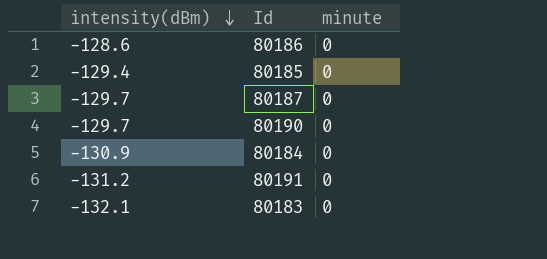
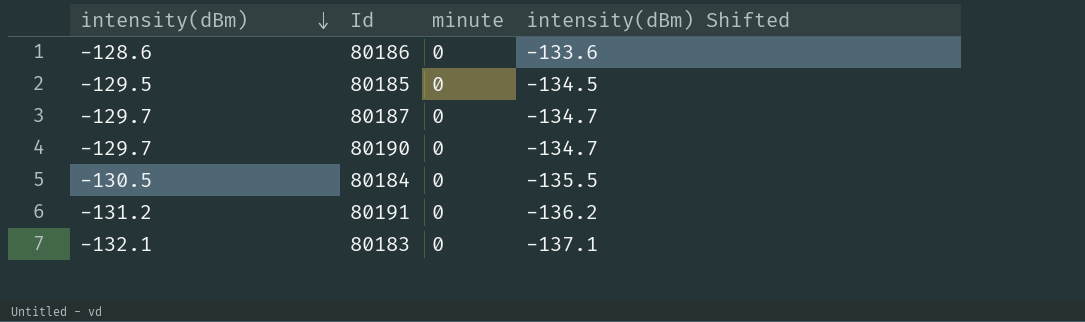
column intensity(dBm) Shifted | formula: none -> [intensity(dBm)] - 5
80185 | intensity(dBm): -129.4 -> -129.5
80184 | intensity(dBm): -130.9 -> -130.5

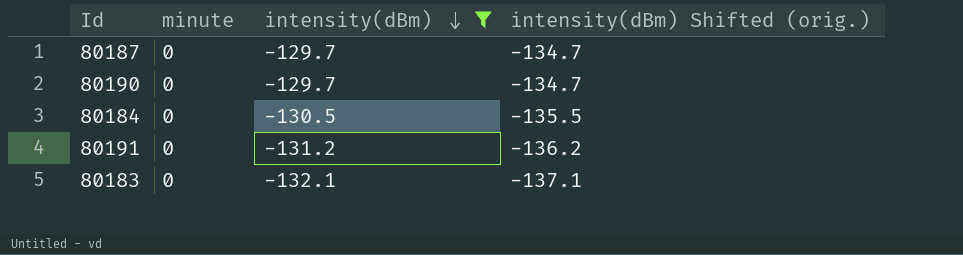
filter: none -> intensity(dBm) <= -129.7
column intensity(dBm) | position: 1 -> 3
column name: intensity(dBm) Shifted -> intensity(dBm) Shifted (orig.)

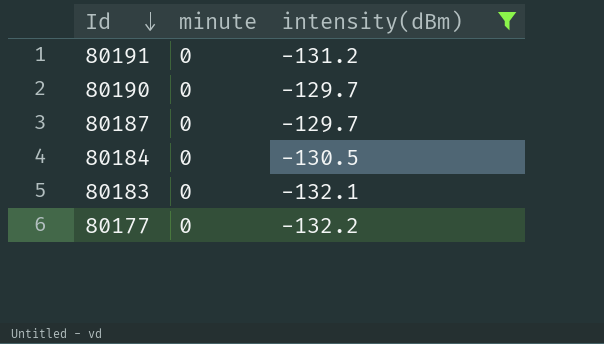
row order: intensity(dBm) descending -> Id descending
column intensity(dBm) Shifted (orig.) | formula: [intensity(dBm)] - 5 -> none
row 80177: none -> 0 | -132.2

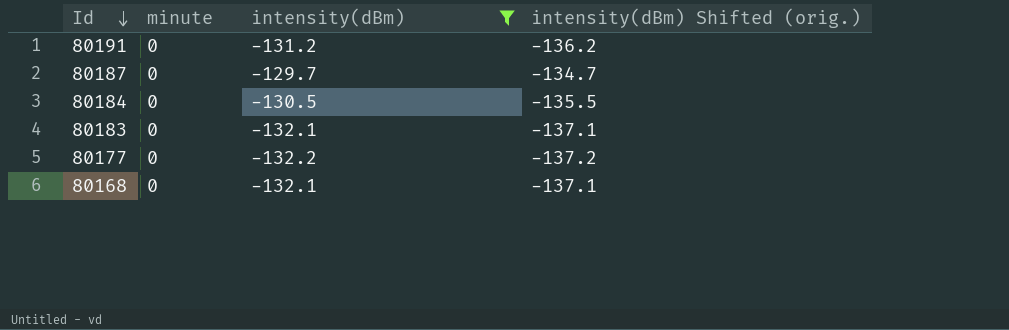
column intensity(dBm) Shifted (orig.) | formula: none -> [intensity(dBm)] - 5
row 80190: 0 | -129.7 -> none
row 80168: none -> 0 | -132.1 | -137.1

